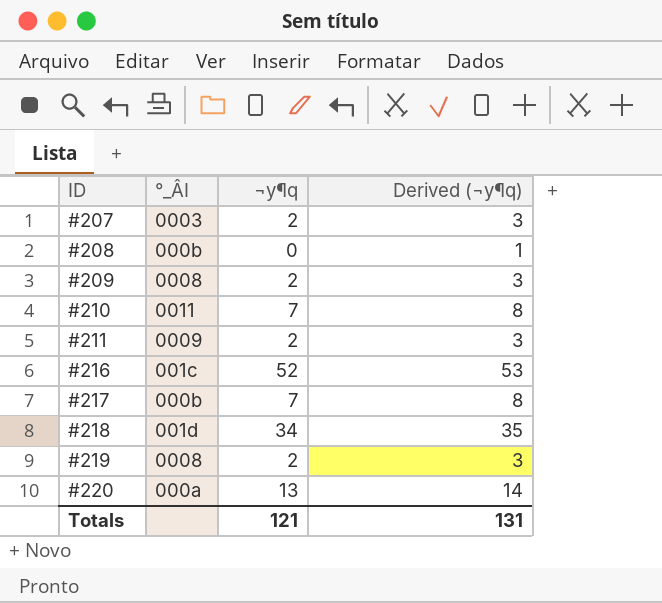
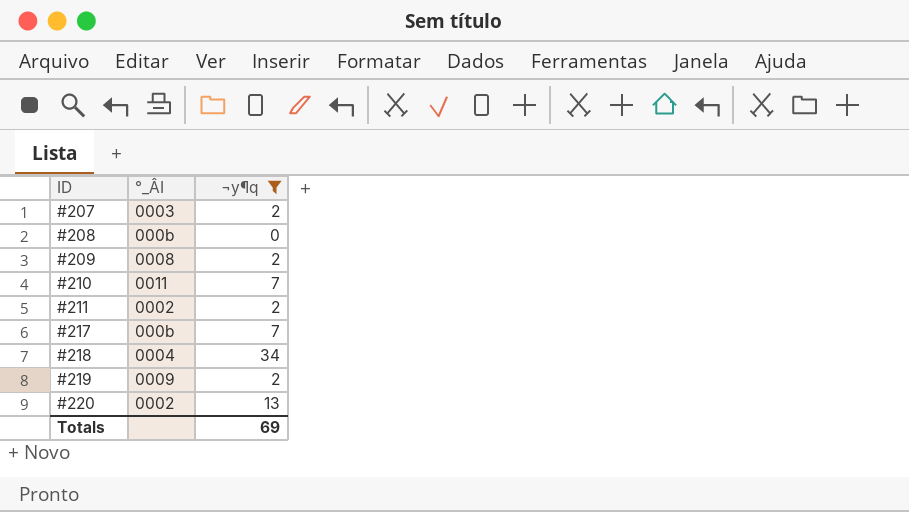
filter: none -> ¬y¶q != 52
column Derived (¬y¶q) | formula: [¬y¶q] + 1 -> none
#211 | °_ÂI: 0009 -> 0002
#218 | °_ÂI: 001d -> 0004
#219 | °_ÂI: 0008 -> 0009
#220 | °_ÂI: 000a -> 0002
Totals | ¬y¶q: 121 -> 69

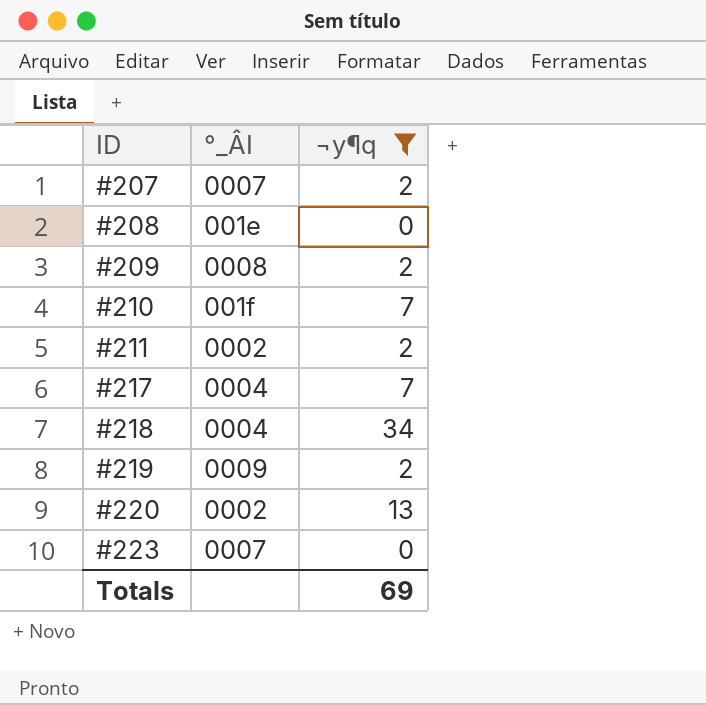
#207 | °_ÂI: 0003 -> 0007
#208 | °_ÂI: 000b -> 001e
#210 | °_ÂI: 0011 -> 001f
#217 | °_ÂI: 000b -> 0004
row #223: none -> 0007 | 0

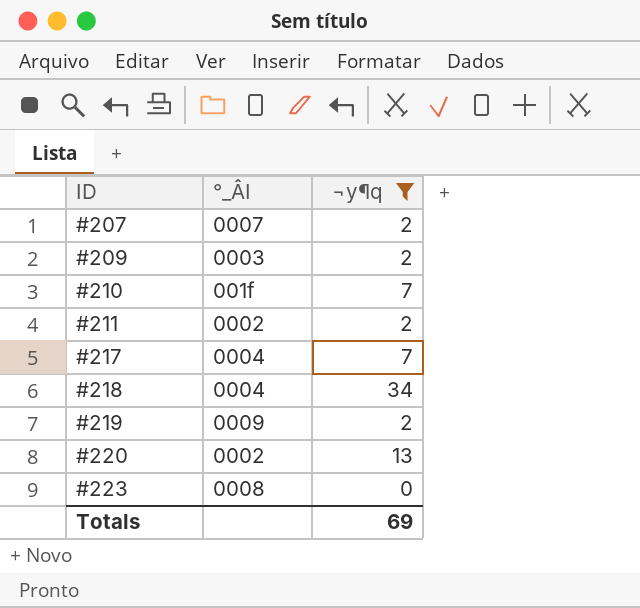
row #208: 001e | 0 -> none
#209 | °_ÂI: 0008 -> 0003
#223 | °_ÂI: 0007 -> 0008

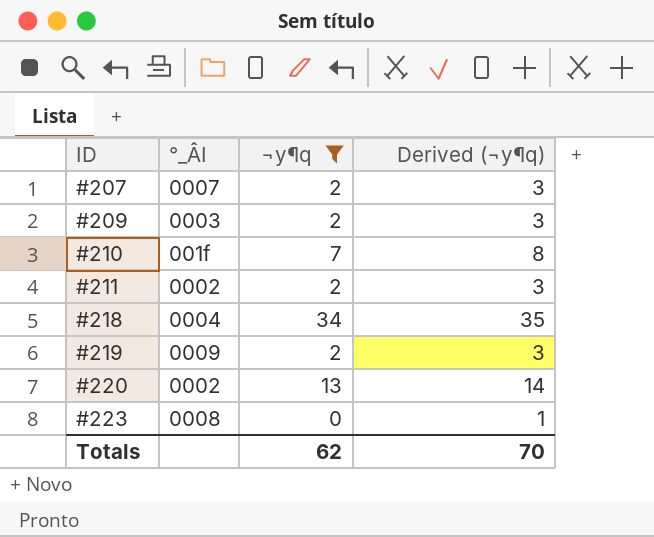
column Derived (¬y¶q) | formula: none -> [¬y¶q] + 1
row #217: 0004 | 7 -> none
Totals | ¬y¶q: 69 -> 62

